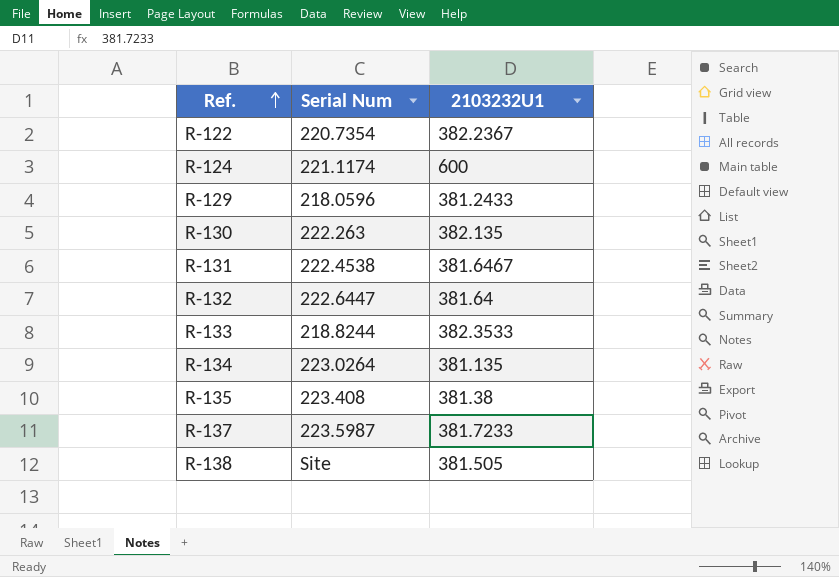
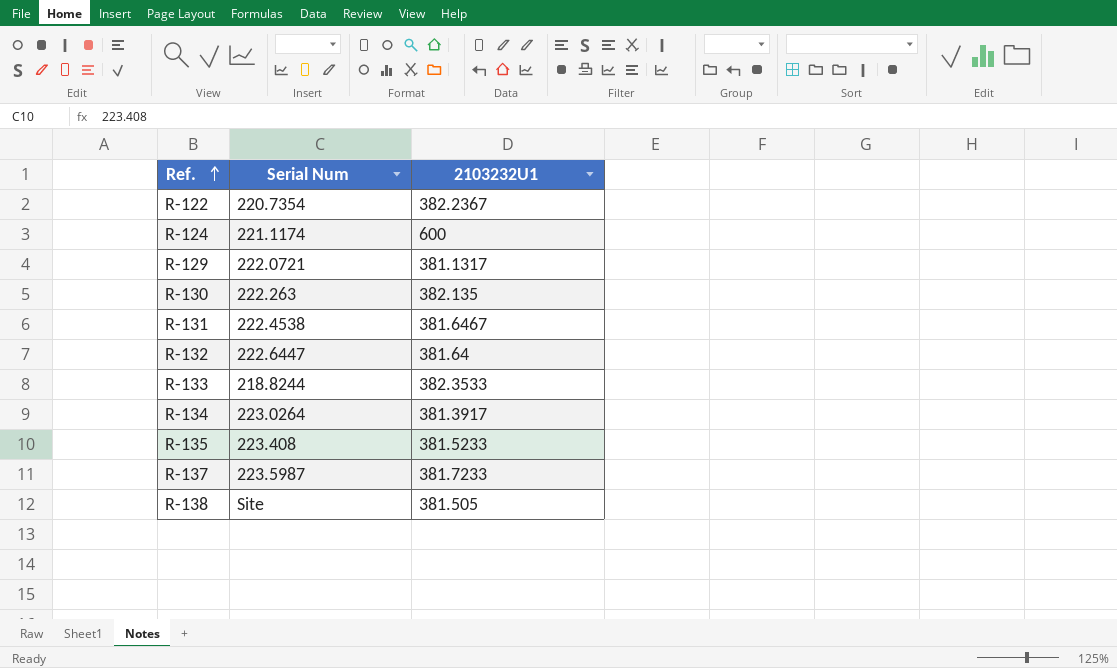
R-129 | Serial Num: 218.0596 -> 222.0721
R-129 | 2103232U1: 381.2433 -> 381.1317
R-134 | 2103232U1: 381.135 -> 381.3917
R-135 | 2103232U1: 381.38 -> 381.5233

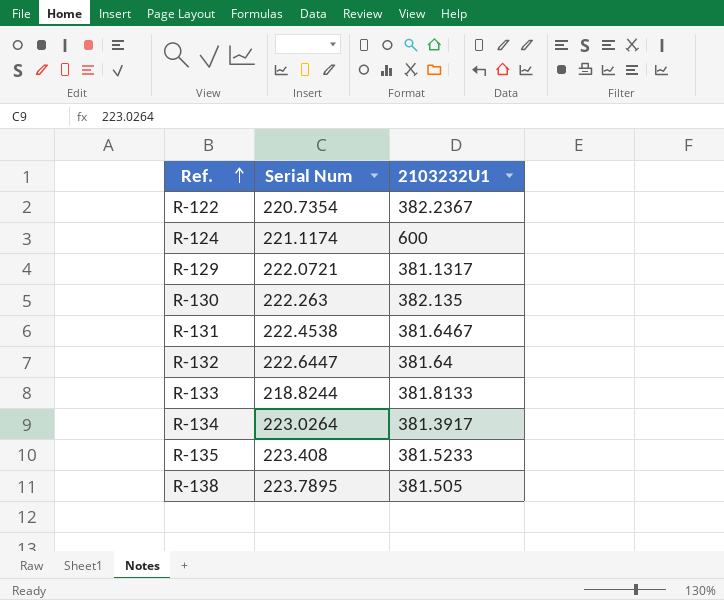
row R-137: 223.5987 | 381.7233 -> none
R-133 | 2103232U1: 382.3533 -> 381.8133
R-138 | Serial Num: Site -> 223.7895

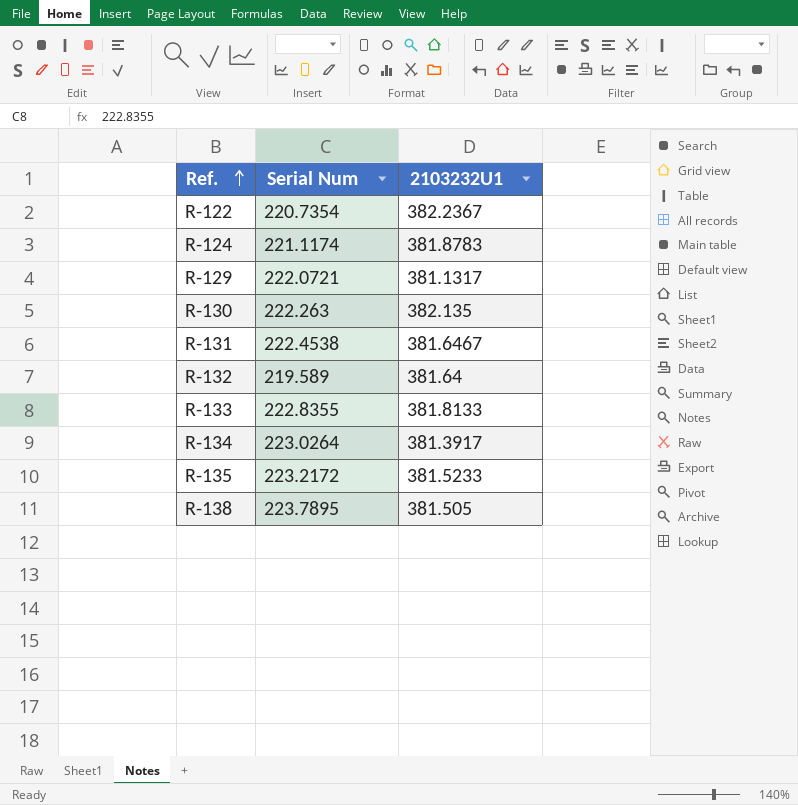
R-124 | 2103232U1: 600 -> 381.8783
R-132 | Serial Num: 222.6447 -> 219.589
R-133 | Serial Num: 218.8244 -> 222.8355
R-135 | Serial Num: 223.408 -> 223.2172

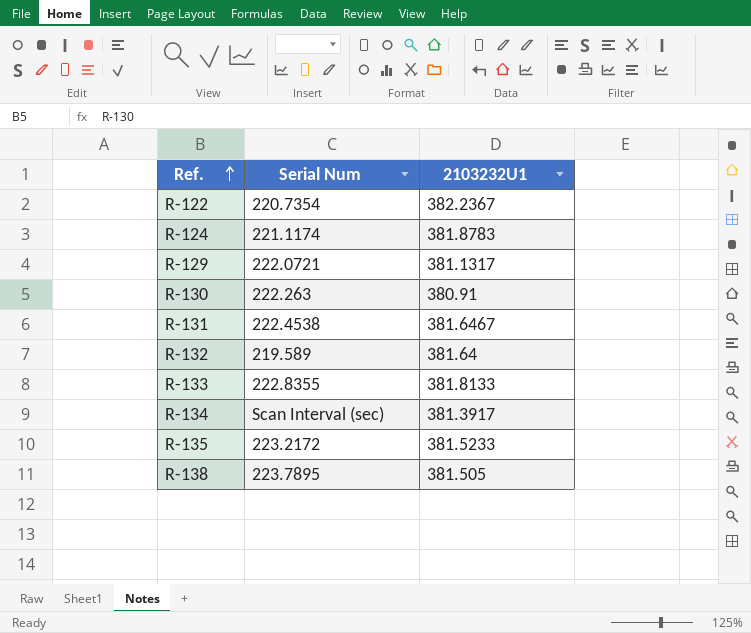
R-130 | 2103232U1: 382.135 -> 380.91
R-134 | Serial Num: 223.0264 -> Scan Interval (sec)

